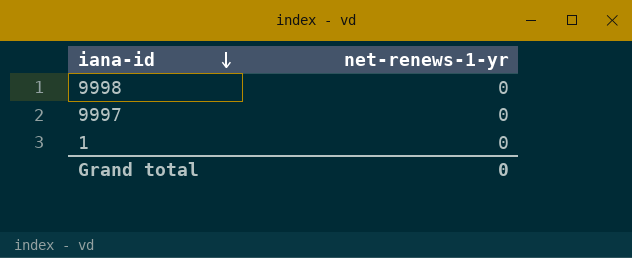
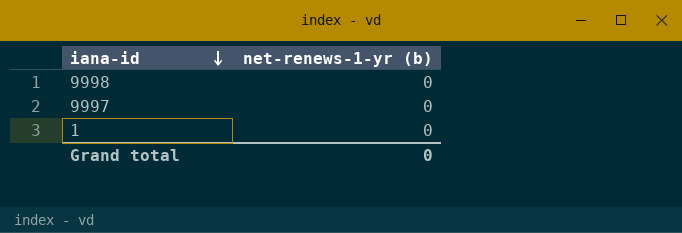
column name: net-renews-1-yr -> net-renews-1-yr (b)

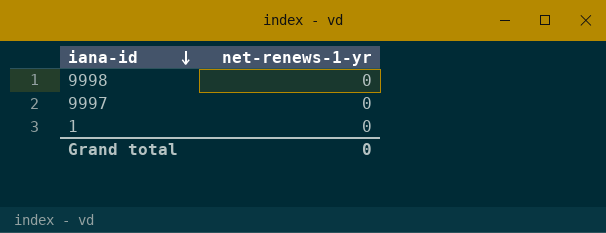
column name: net-renews-1-yr (b) -> net-renews-1-yr

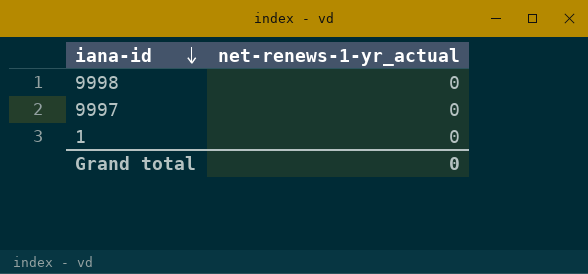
column name: net-renews-1-yr -> net-renews-1-yr_actual

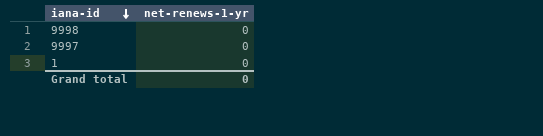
column name: net-renews-1-yr_actual -> net-renews-1-yr

